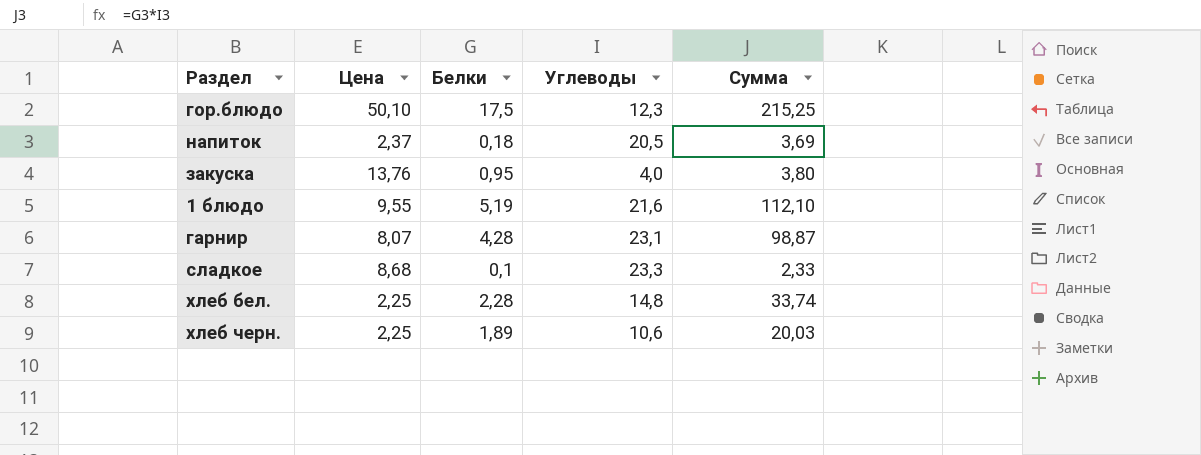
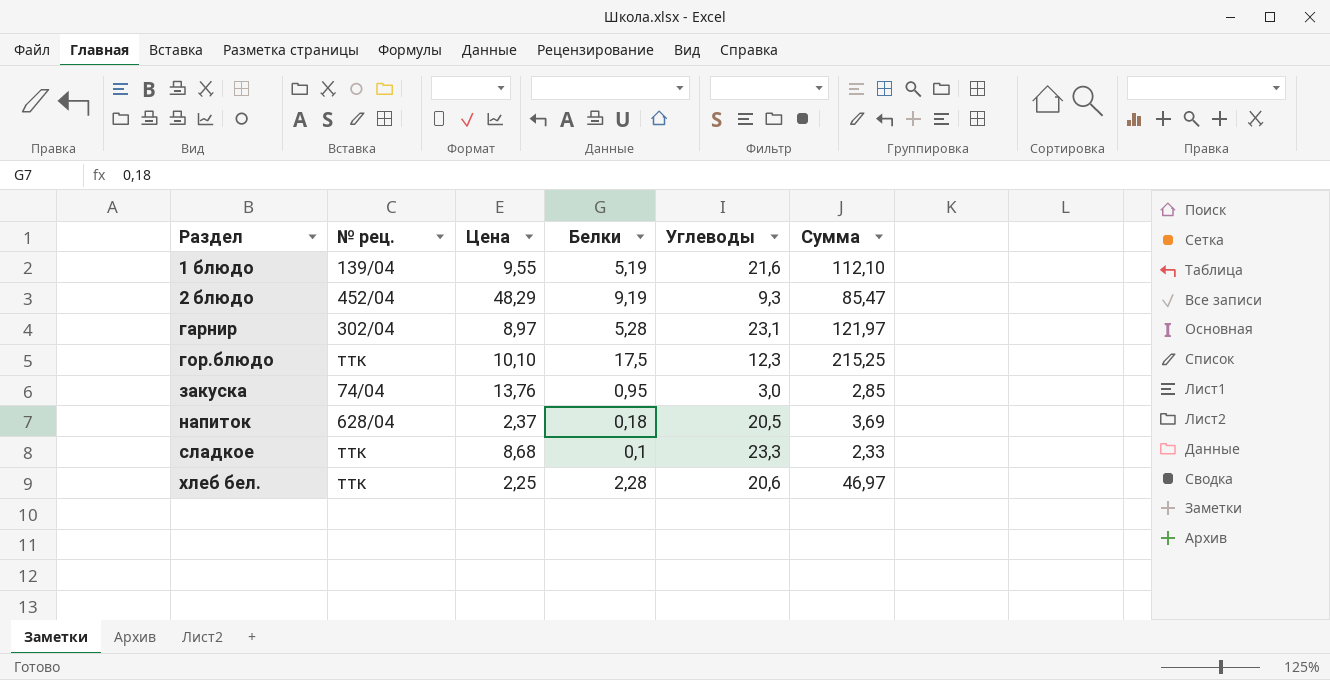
row order: none -> Раздел ascending
column № рец. | position: none -> 2
row хлеб черн.: 2,25 | 1,89 | 10,6 | 20,03 -> none
row 2 блюдо: none -> 452/04 | 48,29 | 9,19 | 9,3 | 85,47
гарнир | Цена: 8,07 -> 8,97
гарнир | Белки: 4,28 -> 5,28
гарнир | Сумма: 98,87 -> 121,97
гор.блюдо | Цена: 50,10 -> 10,10
закуска | Углеводы: 4,0 -> 3,0
закуска | Сумма: 3,80 -> 2,85
хлеб бел. | Углеводы: 14,8 -> 20,6
хлеб бел. | Сумма: 33,74 -> 46,97

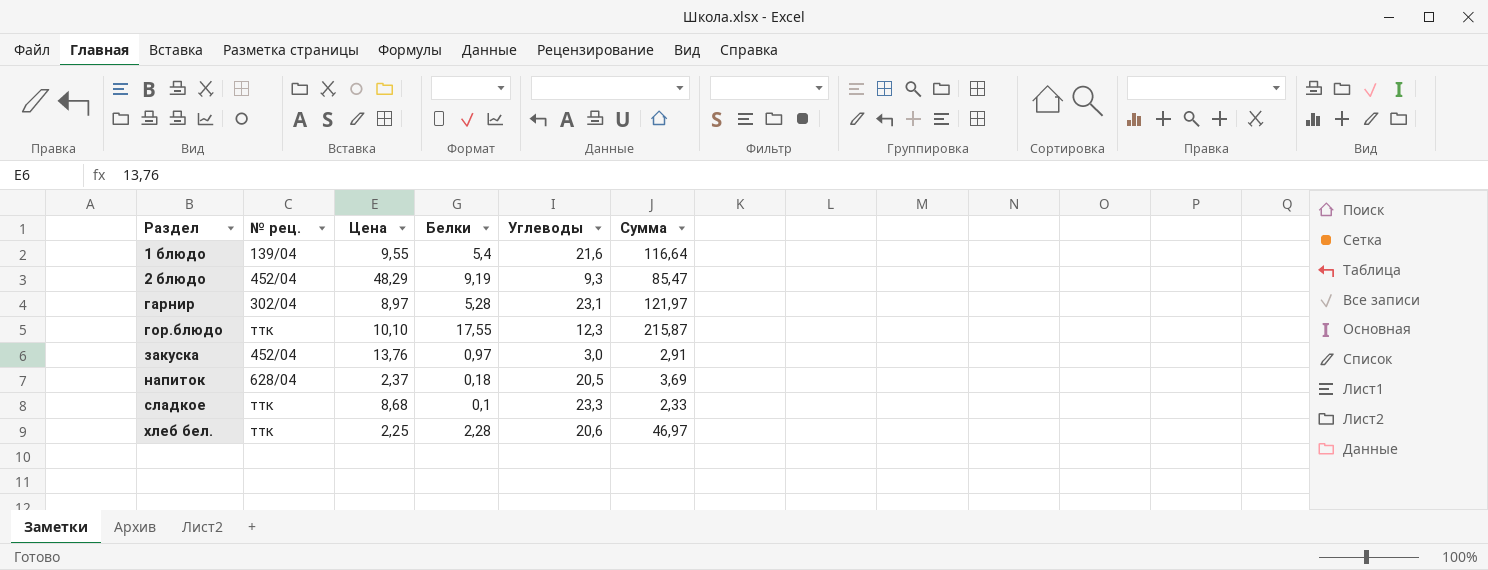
1 блюдо | Белки: 5,19 -> 5,4
1 блюдо | Сумма: 112,10 -> 116,64
гор.блюдо | Белки: 17,5 -> 17,55
гор.блюдо | Сумма: 215,25 -> 215,87
закуска | № рец.: 74/04 -> 452/04
закуска | Белки: 0,95 -> 0,97
закуска | Сумма: 2,85 -> 2,91

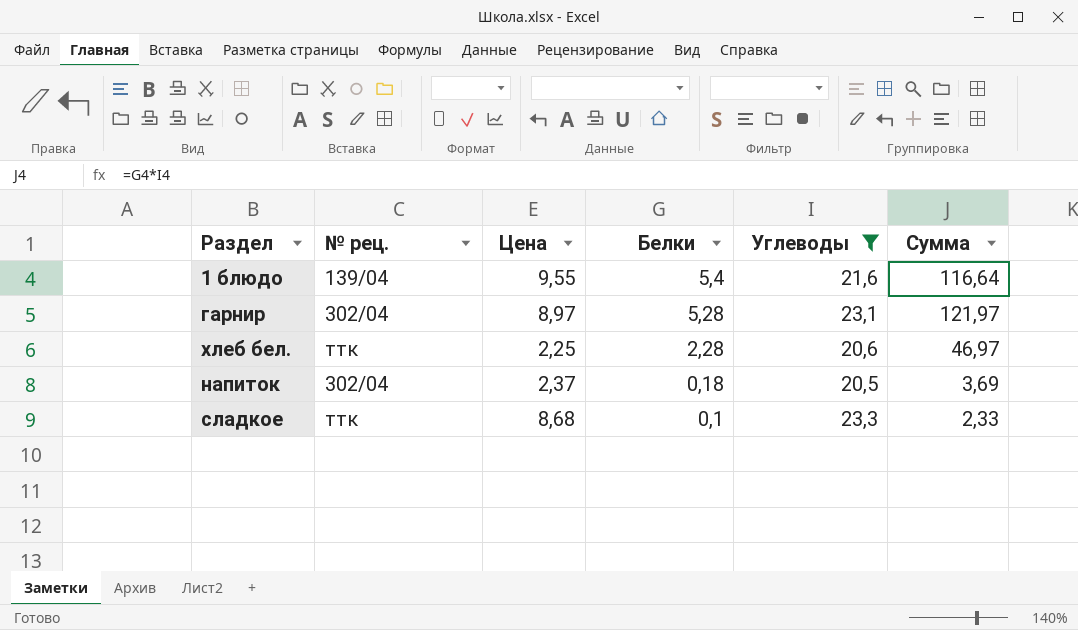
filter: none -> Углеводы >= 20,5
row order: Раздел ascending -> Белки descending
напиток | № рец.: 628/04 -> 302/04

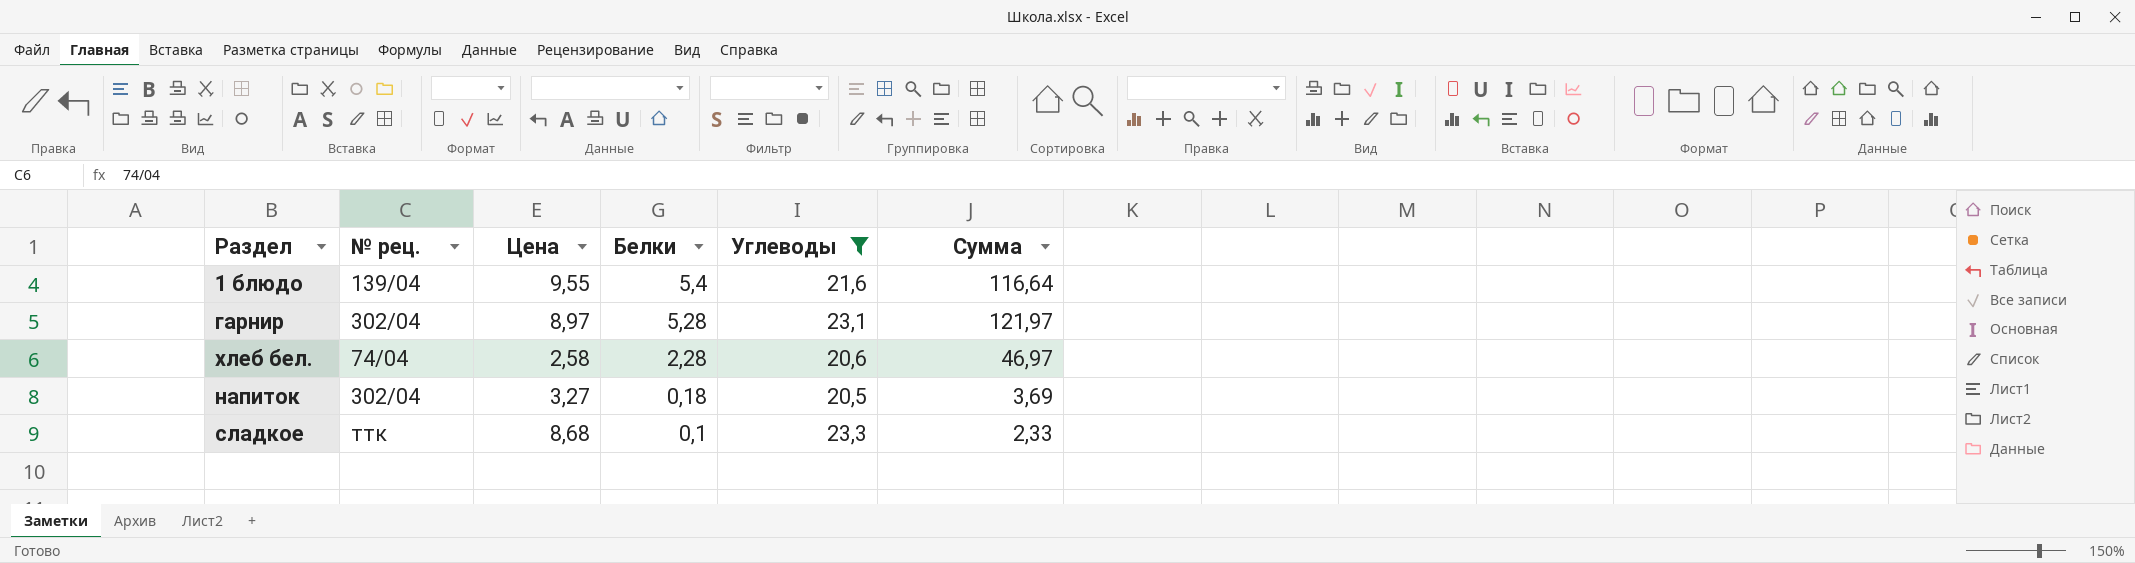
хлеб бел. | № рец.: ттк -> 74/04
хлеб бел. | Цена: 2,25 -> 2,58
напиток | Цена: 2,37 -> 3,27

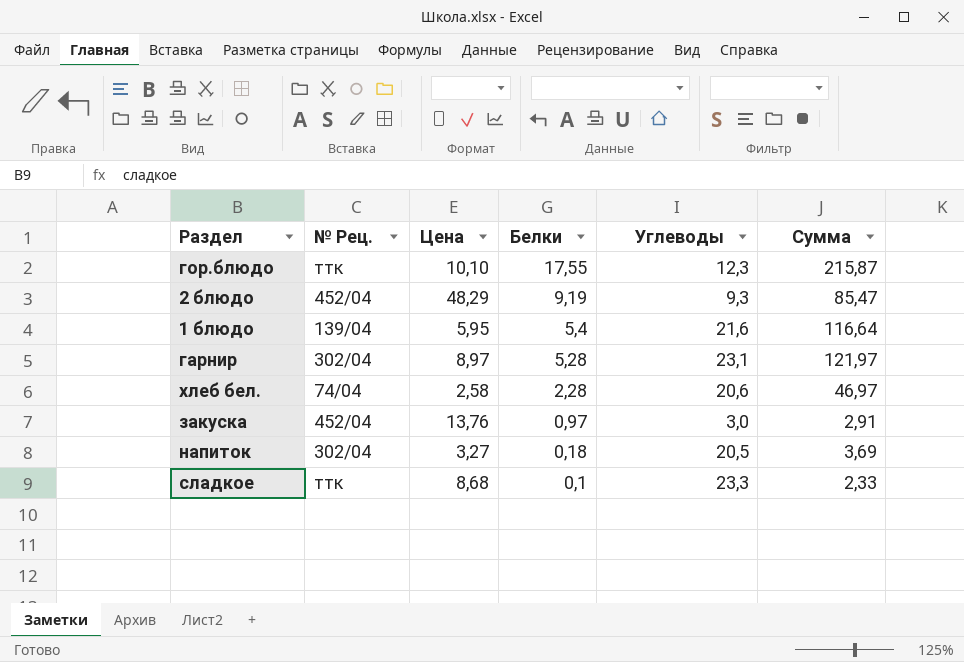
filter: Углеводы >= 20,5 -> none
column name: № рец. -> № Рец.
1 блюдо | Цена: 9,55 -> 5,95

